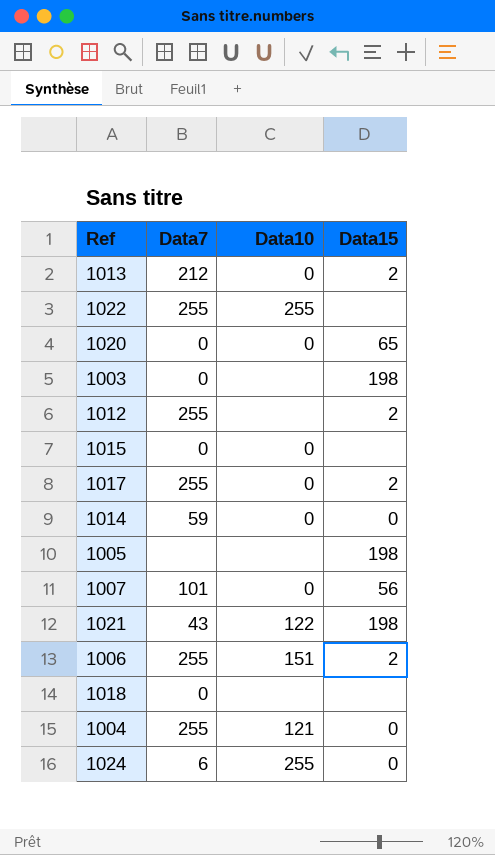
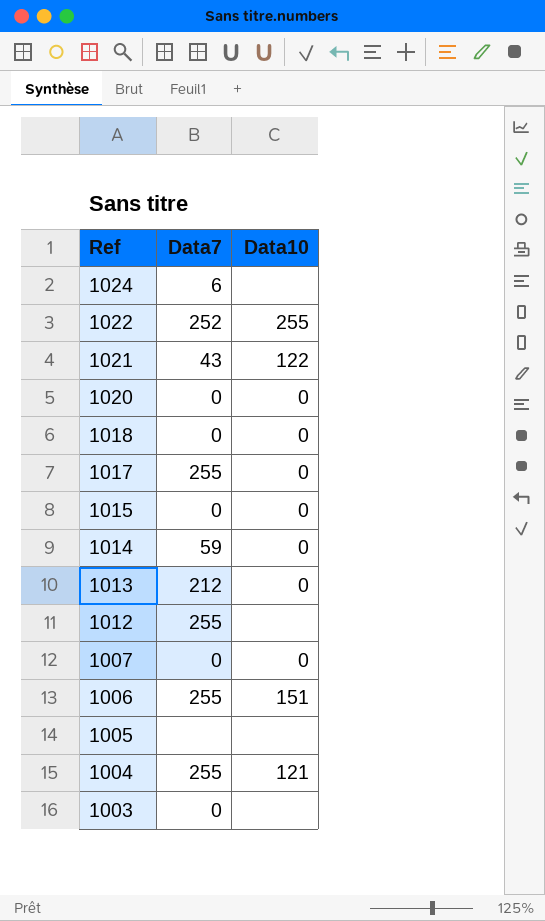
row order: none -> Ref descending
column Data15 | position: 4 -> none
1024 | Data10: 255 -> none
1022 | Data7: 255 -> 252
1018 | Data10: none -> 0
1007 | Data7: 101 -> 0

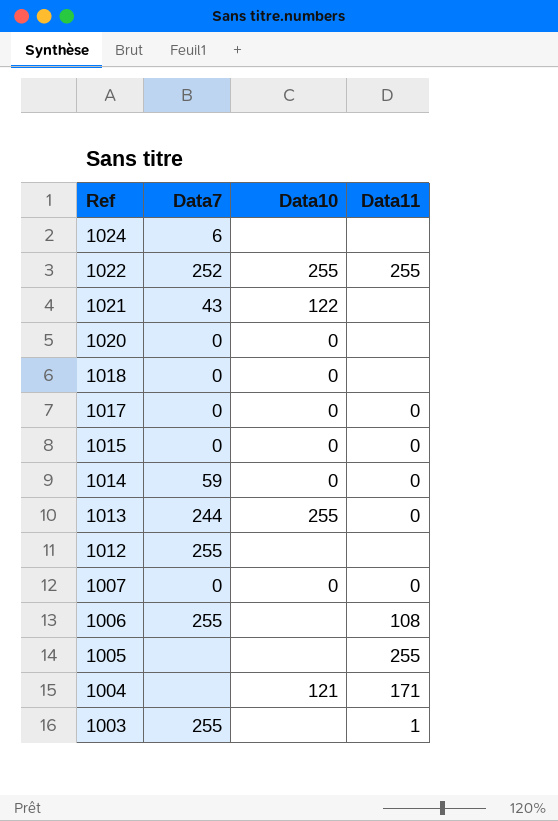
column Data11 | position: none -> 4
1017 | Data7: 255 -> 0
1013 | Data7: 212 -> 244
1013 | Data10: 0 -> 255
1006 | Data10: 151 -> none
1004 | Data7: 255 -> none
1003 | Data7: 0 -> 255

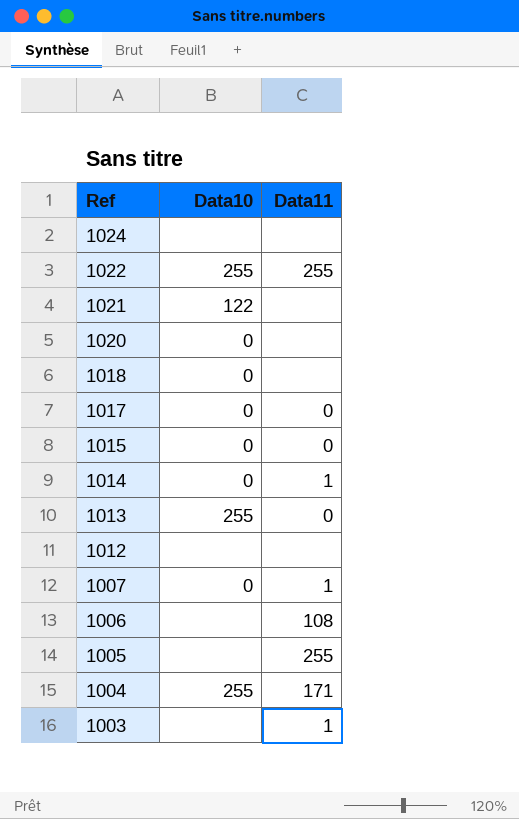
column Data7 | position: 2 -> none
1014 | Data11: 0 -> 1
1007 | Data11: 0 -> 1
1004 | Data10: 121 -> 255

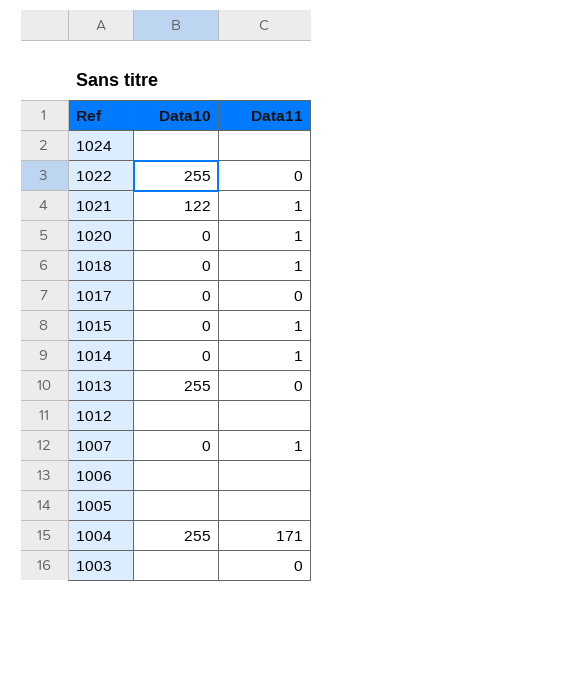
1022 | Data11: 255 -> 0
1021 | Data11: none -> 1
1020 | Data11: none -> 1
1018 | Data11: none -> 1
1015 | Data11: 0 -> 1
1006 | Data11: 108 -> none
1005 | Data11: 255 -> none
1003 | Data11: 1 -> 0

